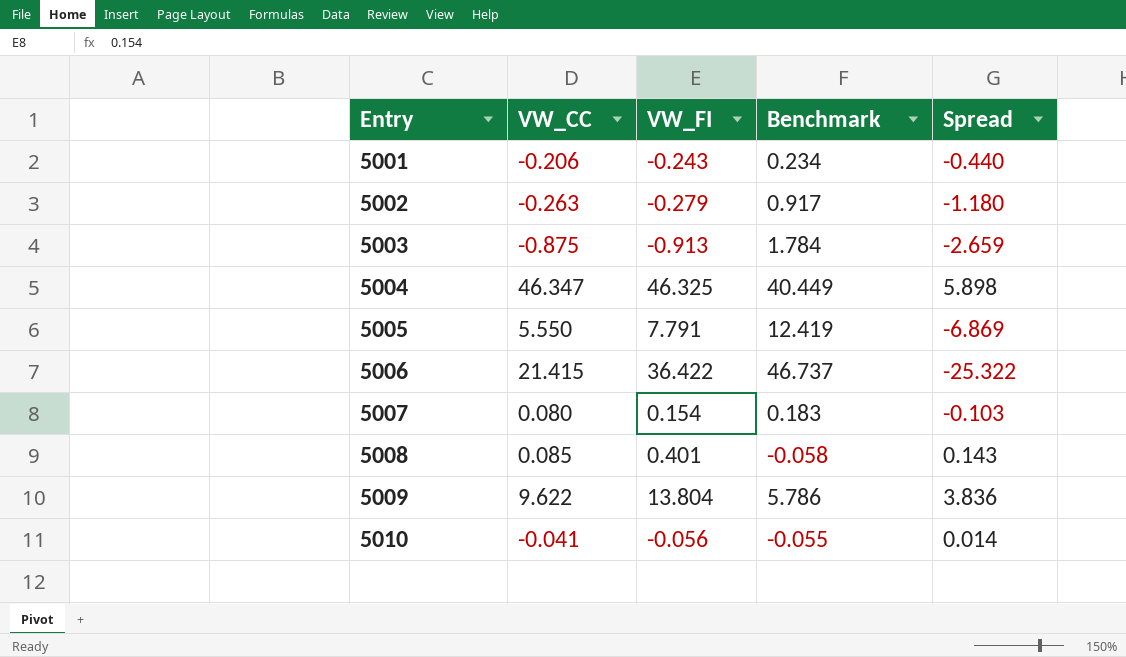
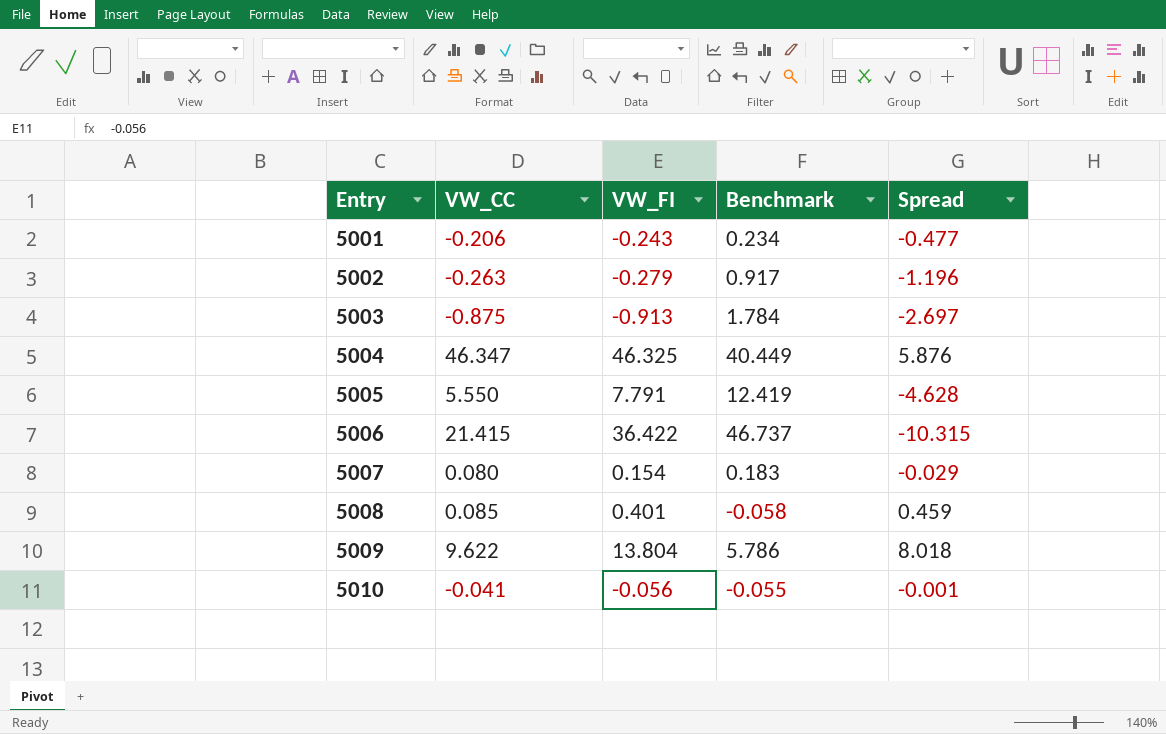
column Spread | formula: [VW_CC] - [Benchmark] -> [VW_FI] - [Benchmark]

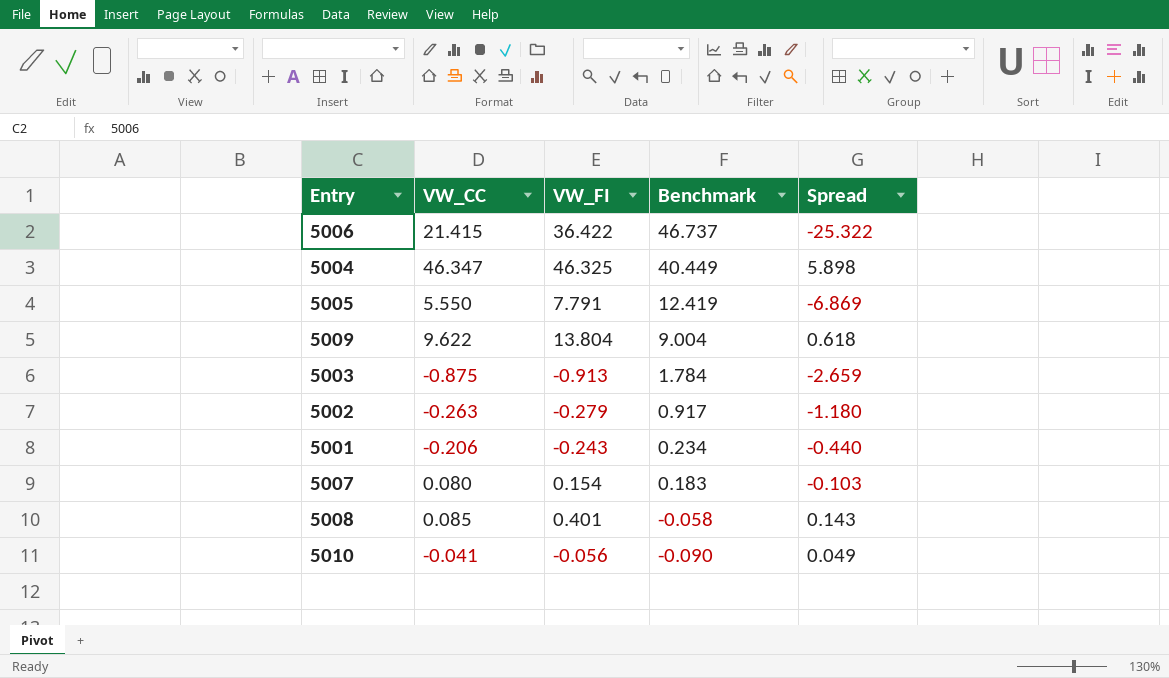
row order: Entry ascending -> Benchmark descending
column Spread | formula: [VW_FI] - [Benchmark] -> [VW_CC] - [Benchmark]
5009 | Benchmark: 5.786 -> 9.004
5010 | Benchmark: -0.055 -> -0.090

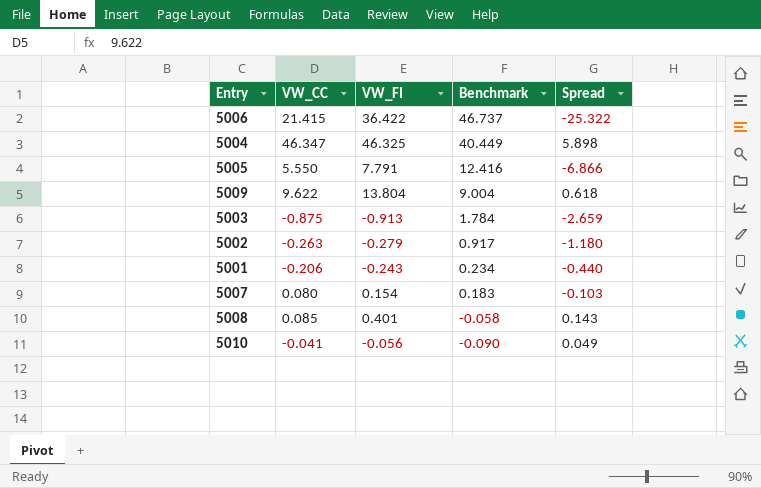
5005 | Benchmark: 12.419 -> 12.416
5005 | Spread: -6.869 -> -6.866

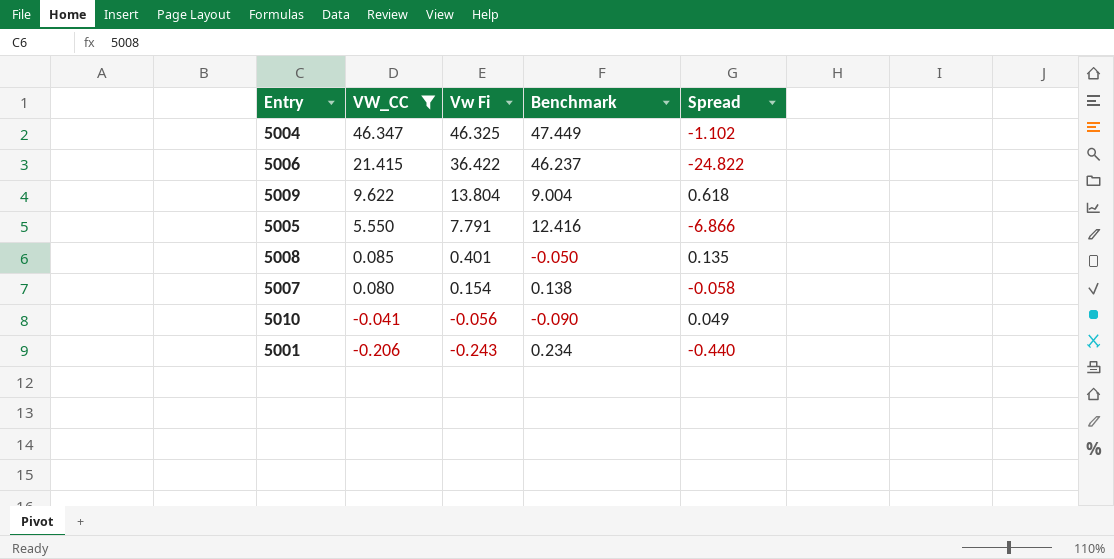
filter: none -> VW_CC >= -0.206
row order: Benchmark descending -> VW_CC descending
column name: VW_FI -> Vw Fi
5004 | Benchmark: 40.449 -> 47.449
5004 | Spread: 5.898 -> -1.102
5006 | Benchmark: 46.737 -> 46.237
5006 | Spread: -25.322 -> -24.822
5008 | Benchmark: -0.058 -> -0.050
5008 | Spread: 0.143 -> 0.135
5007 | Benchmark: 0.183 -> 0.138
5007 | Spread: -0.103 -> -0.058

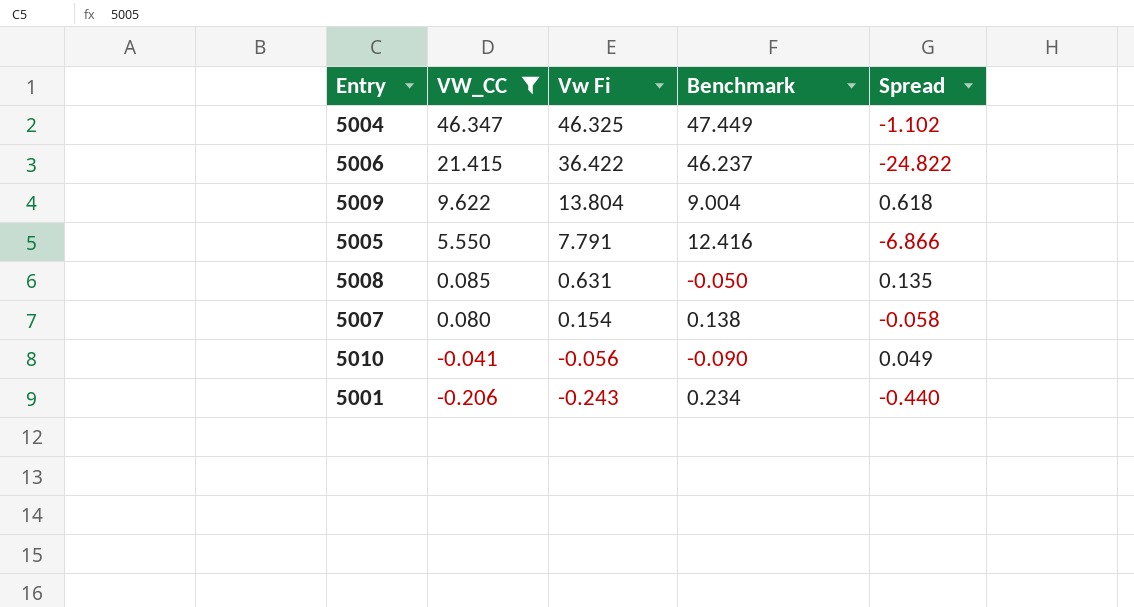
5008 | Vw Fi: 0.401 -> 0.631

